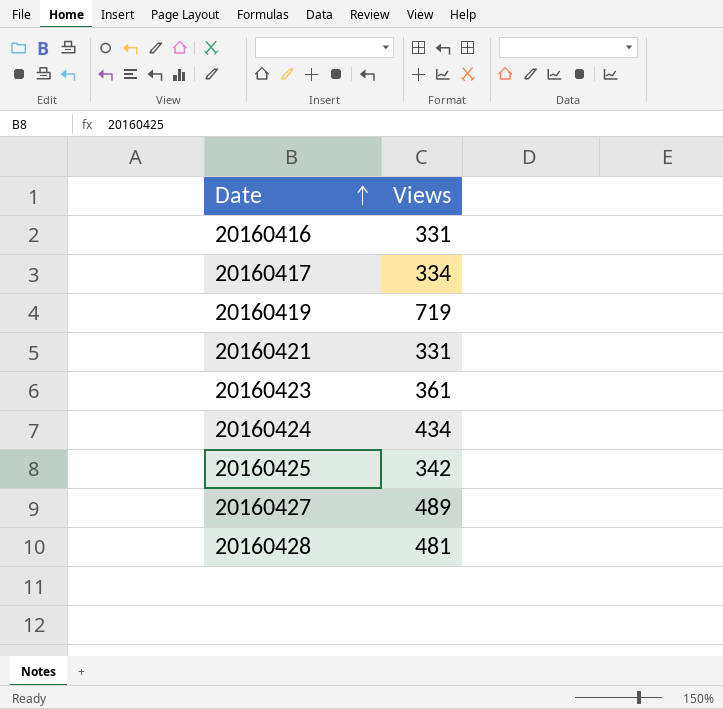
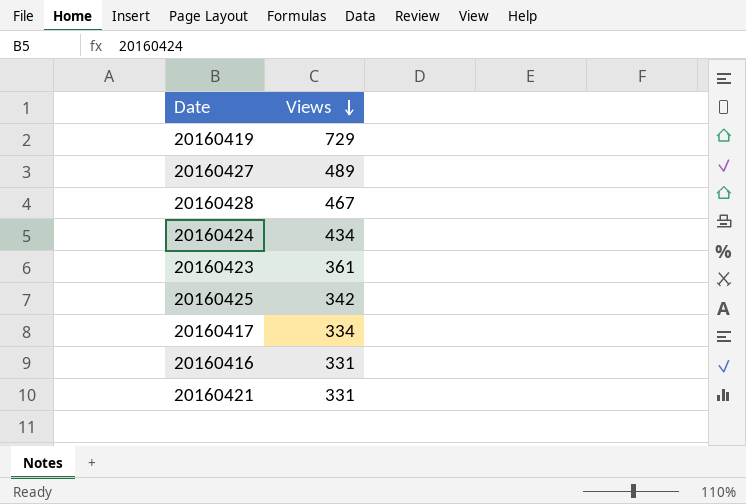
row order: Date ascending -> Views descending
20160419 | Views: 719 -> 729
20160428 | Views: 481 -> 467

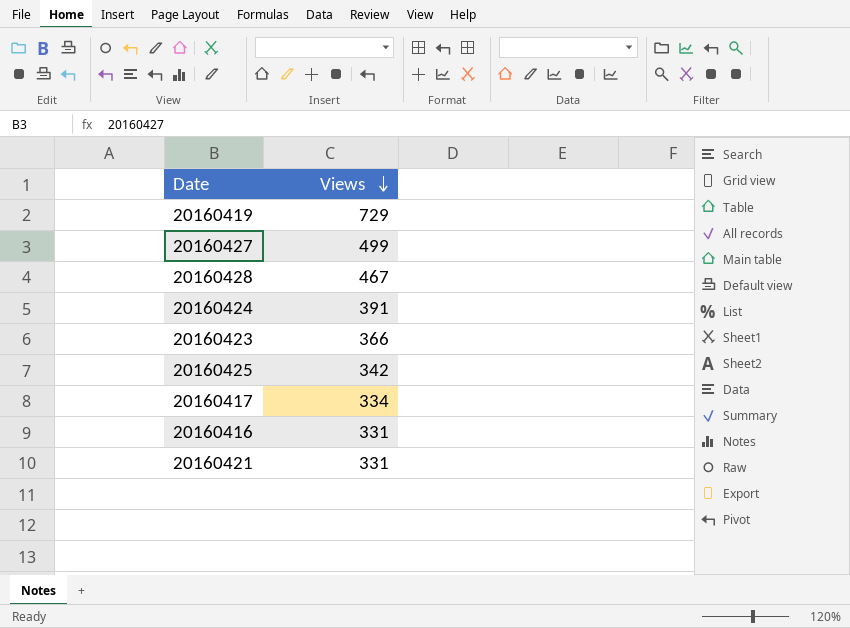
20160427 | Views: 489 -> 499
20160424 | Views: 434 -> 391
20160423 | Views: 361 -> 366

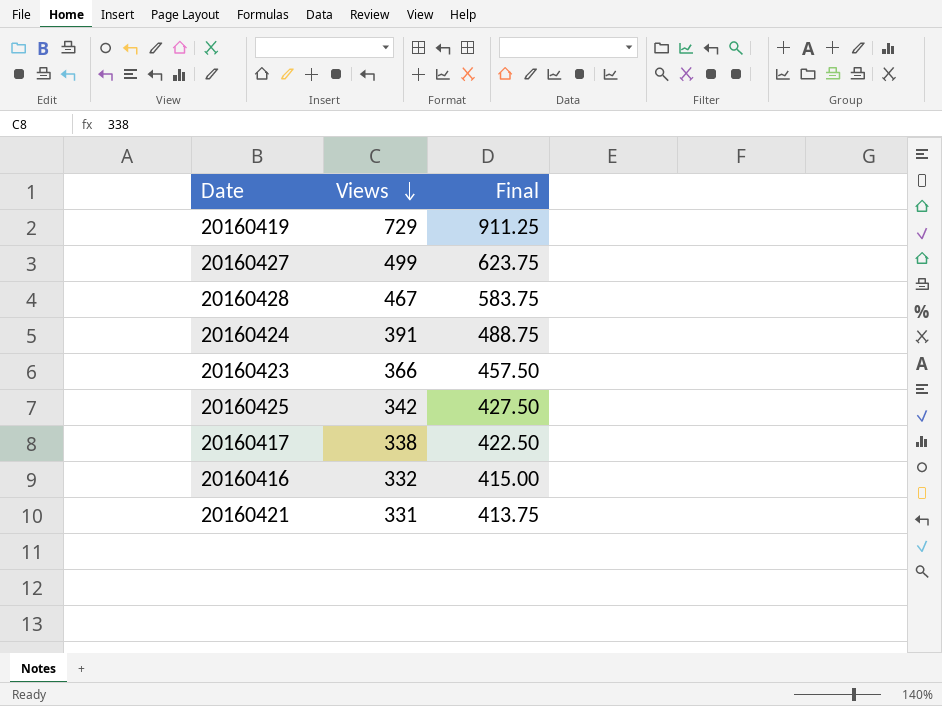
column Final | formula: none -> [Views] * 1.25
20160417 | Views: 334 -> 338
20160416 | Views: 331 -> 332

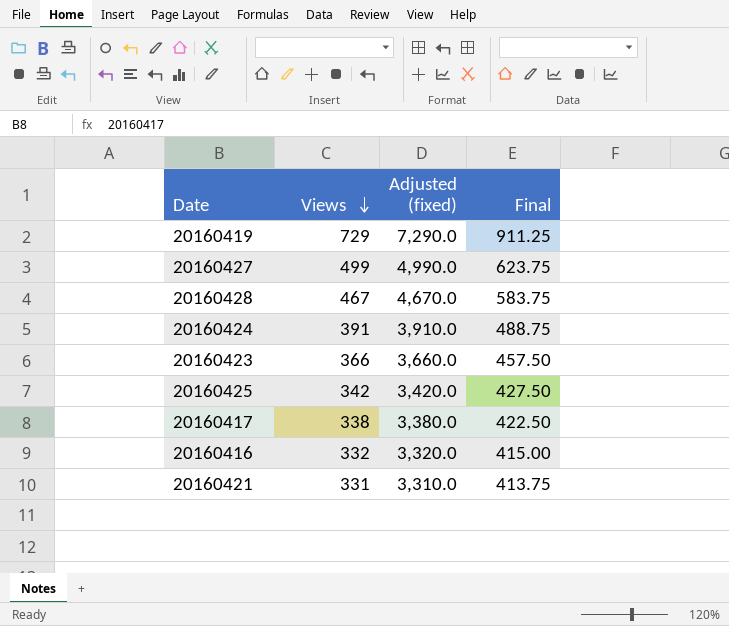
column Adjusted (fixed) | formula: none -> [Views] * 10

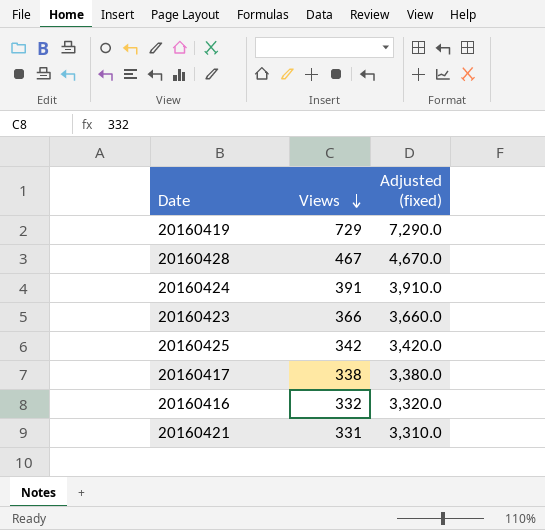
column Final | formula: [Views] * 1.25 -> none
row 20160427: 499 | 4,990.0 | 623.75 -> none

